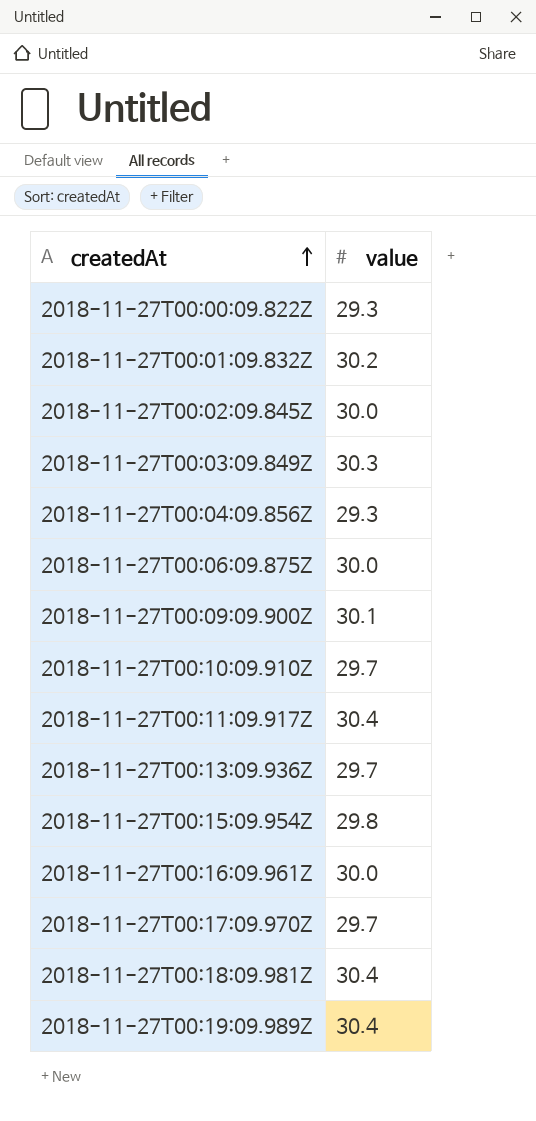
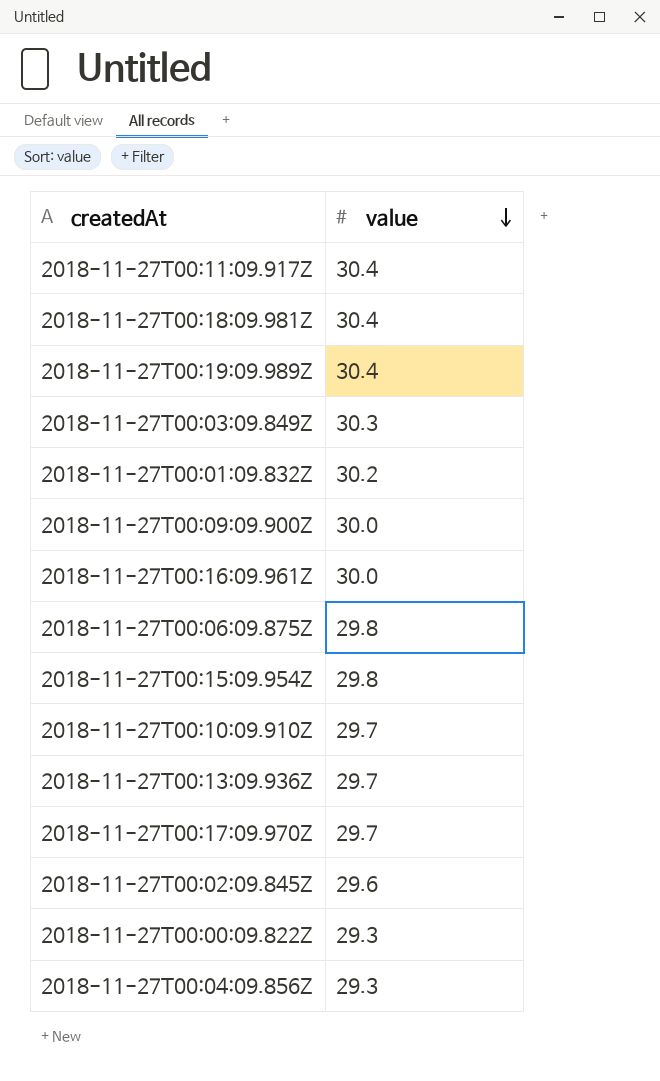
row order: createdAt ascending -> value descending
2018-11-27T00:09:09.900Z | value: 30.1 -> 30.0
2018-11-27T00:06:09.875Z | value: 30.0 -> 29.8
2018-11-27T00:02:09.845Z | value: 30.0 -> 29.6

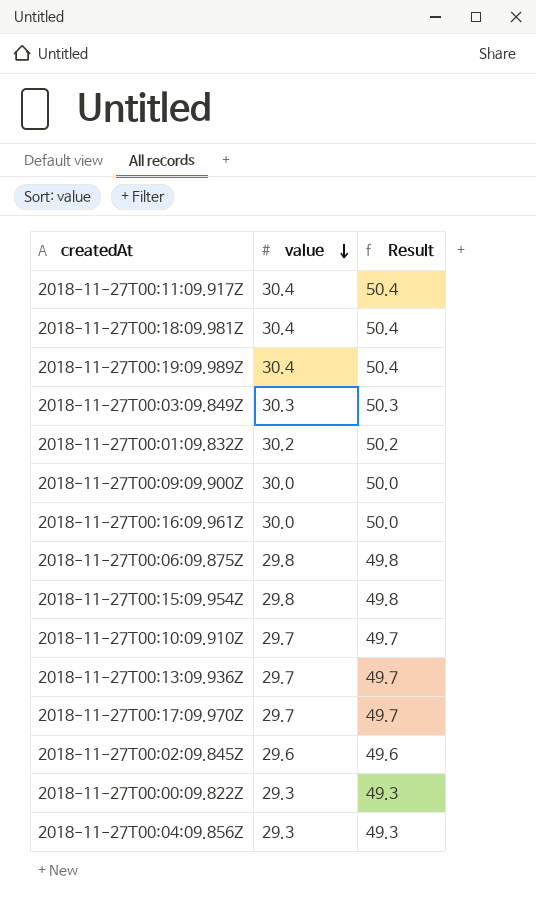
column Result | formula: none -> [value] + 20

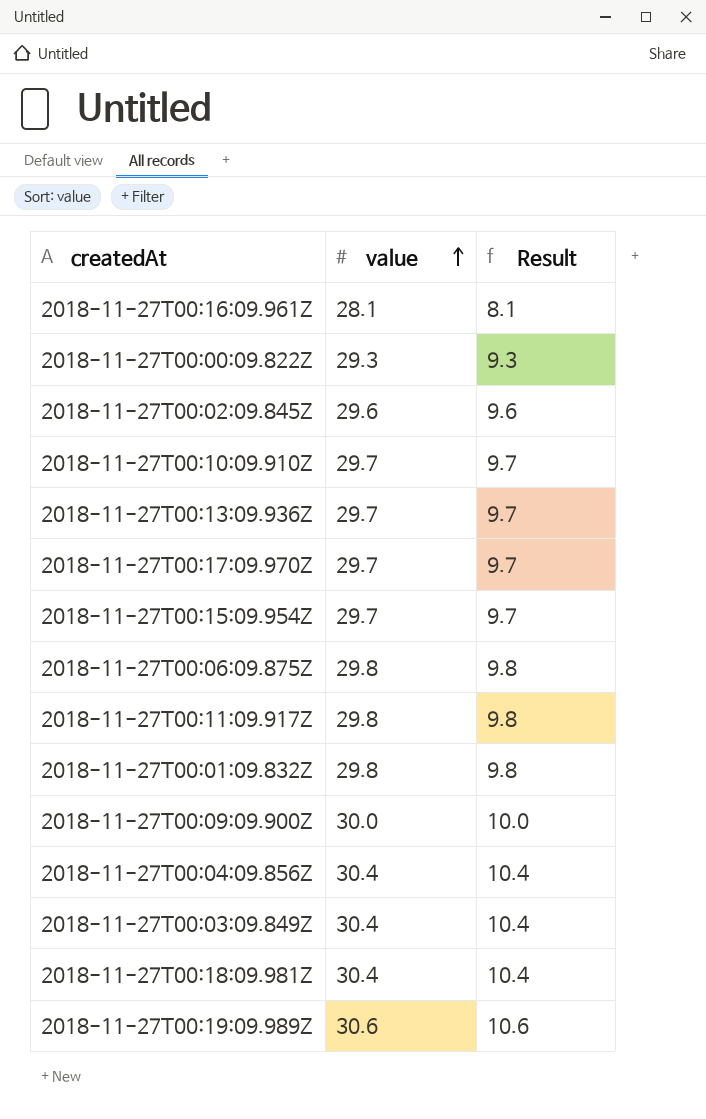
row order: value descending -> value ascending
column Result | formula: [value] + 20 -> [value] - 20
2018-11-27T00:16:09.961Z | value: 30.0 -> 28.1
2018-11-27T00:15:09.954Z | value: 29.8 -> 29.7
2018-11-27T00:11:09.917Z | value: 30.4 -> 29.8
2018-11-27T00:01:09.832Z | value: 30.2 -> 29.8
2018-11-27T00:04:09.856Z | value: 29.3 -> 30.4
2018-11-27T00:03:09.849Z | value: 30.3 -> 30.4
2018-11-27T00:19:09.989Z | value: 30.4 -> 30.6

